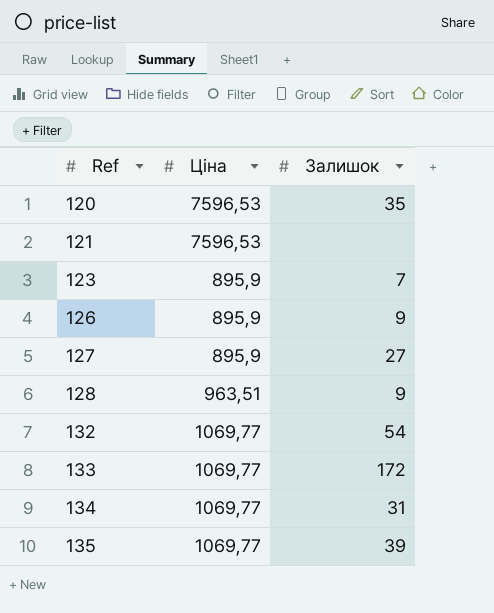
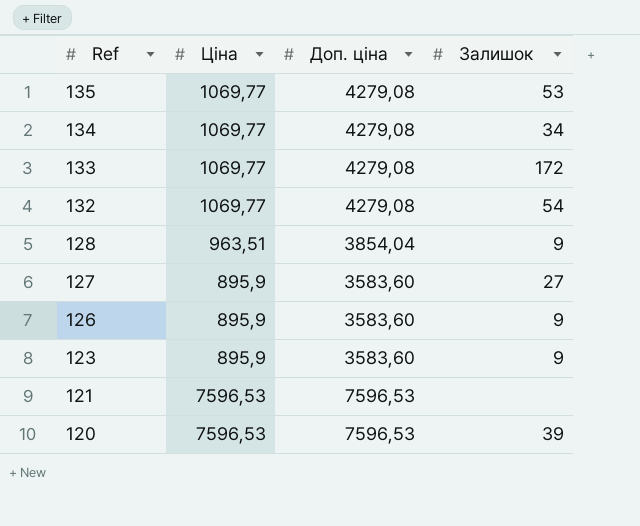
row order: Ref ascending -> Ref descending
column Доп. ціна | position: none -> 3
135 | Залишок: 39 -> 53
134 | Залишок: 31 -> 34
123 | Залишок: 7 -> 9
120 | Залишок: 35 -> 39

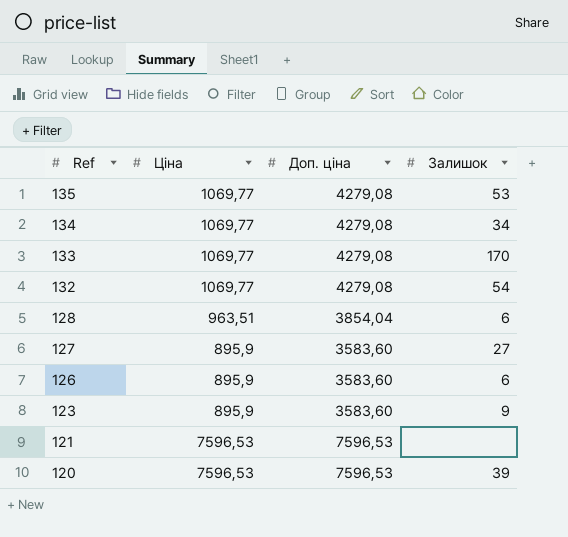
133 | Залишок: 172 -> 170
128 | Залишок: 9 -> 6
126 | Залишок: 9 -> 6

